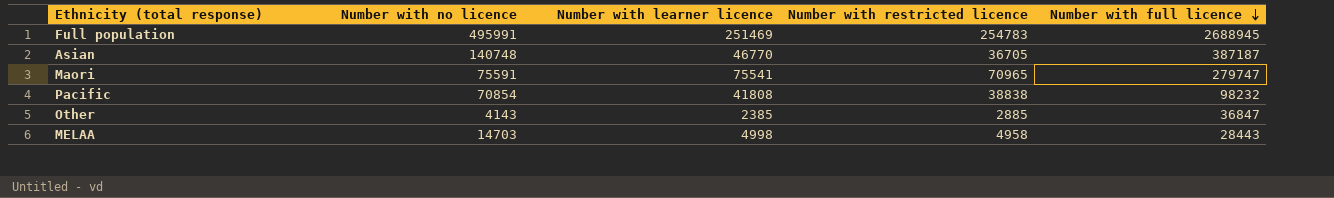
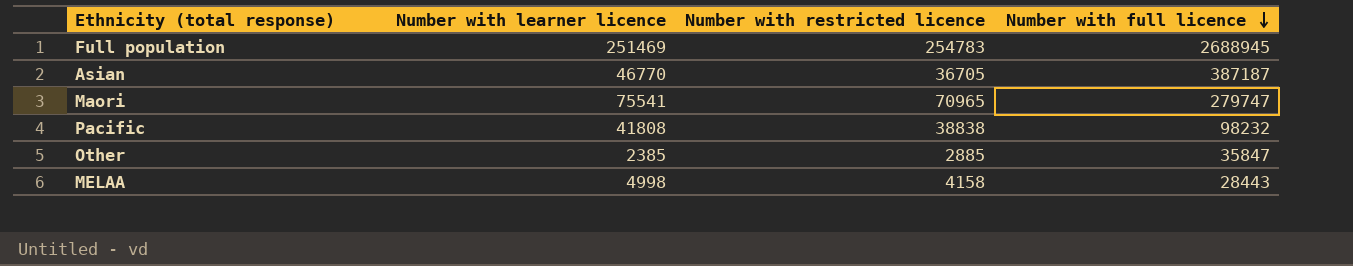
column Number with no licence | position: 2 -> none
Other | Number with full licence: 36847 -> 35847
MELAA | Number with restricted licence: 4958 -> 4158

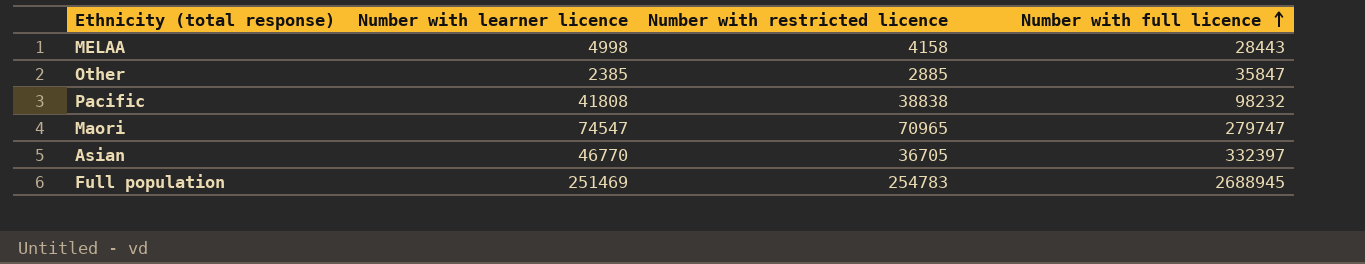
row order: Number with full licence descending -> Number with full licence ascending
Maori | Number with learner licence: 75541 -> 74547
Asian | Number with full licence: 387187 -> 332397

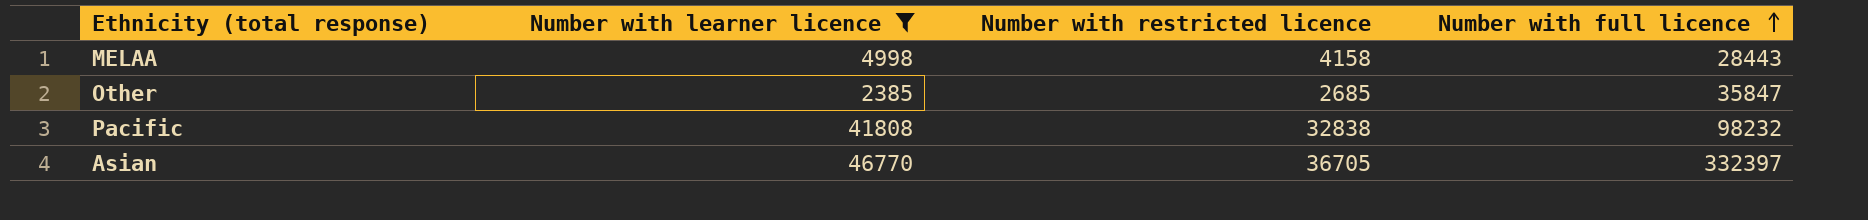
filter: none -> Number with learner licence <= 46770
Other | Number with restricted licence: 2885 -> 2685
Pacific | Number with restricted licence: 38838 -> 32838

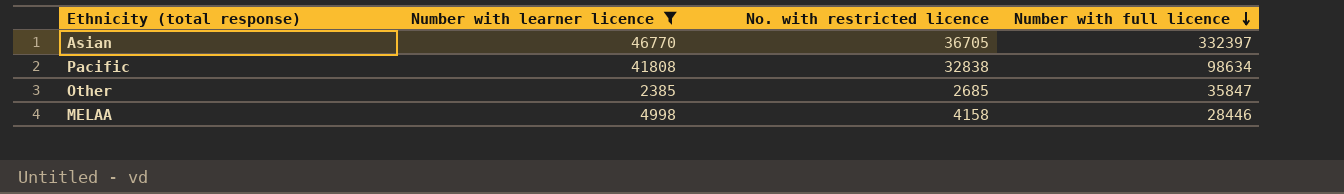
row order: Number with full licence ascending -> Number with full licence descending
column name: Number with restricted licence -> No. with restricted licence
Pacific | Number with full licence: 98232 -> 98634
MELAA | Number with full licence: 28443 -> 28446

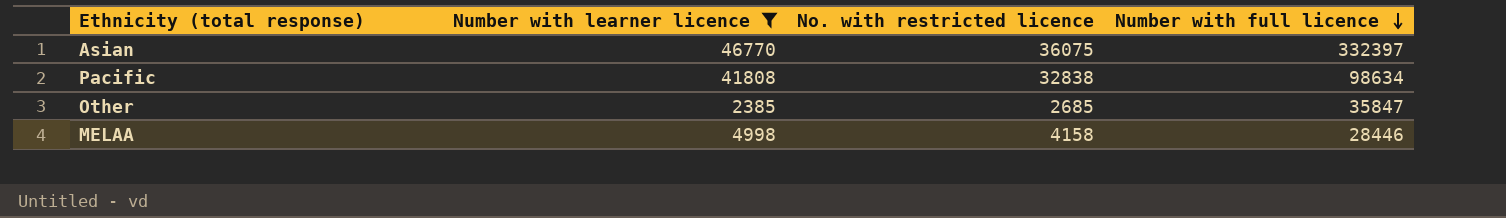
Asian | No. with restricted licence: 36705 -> 36075

